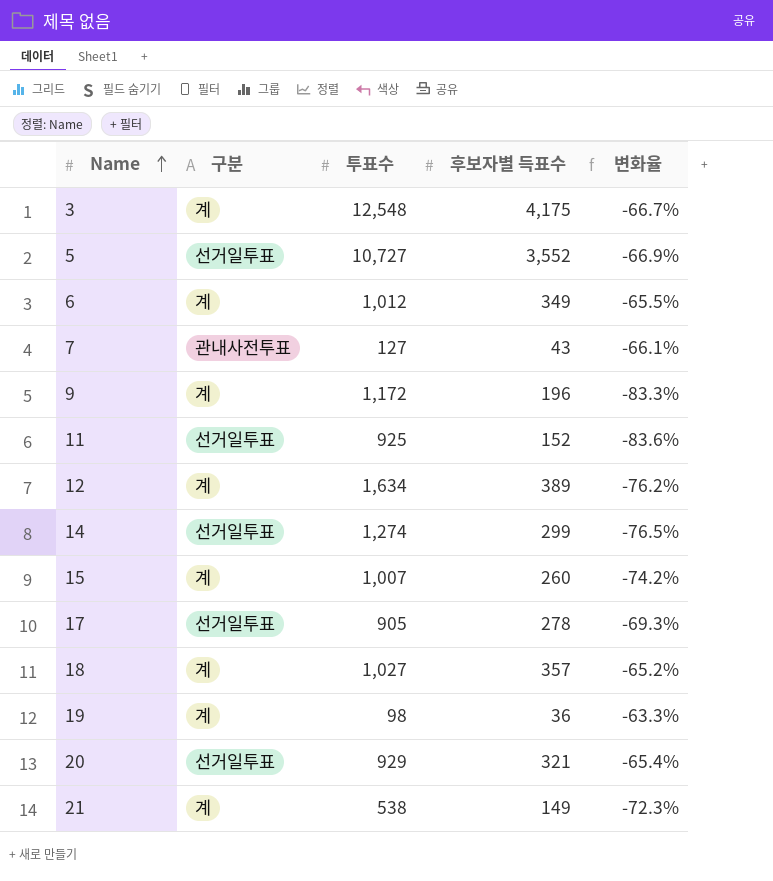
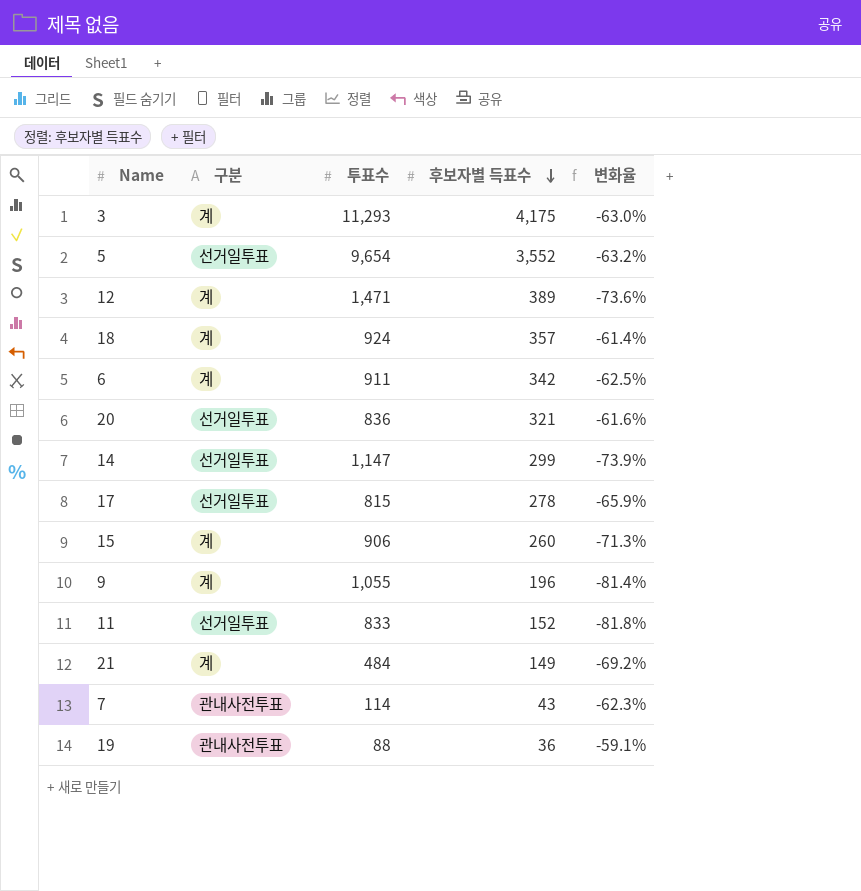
row order: Name ascending -> 후보자별 득표수 descending
3 | 투표수: 12,548 -> 11,293
3 | 변화율: -66.7% -> -63.0%
5 | 투표수: 10,727 -> 9,654
5 | 변화율: -66.9% -> -63.2%
12 | 투표수: 1,634 -> 1,471
12 | 변화율: -76.2% -> -73.6%
18 | 투표수: 1,027 -> 924
18 | 변화율: -65.2% -> -61.4%
6 | 투표수: 1,012 -> 911
6 | 후보자별 득표수: 349 -> 342
6 | 변화율: -65.5% -> -62.5%
20 | 투표수: 929 -> 836
20 | 변화율: -65.4% -> -61.6%
14 | 투표수: 1,274 -> 1,147
14 | 변화율: -76.5% -> -73.9%
17 | 투표수: 905 -> 815
17 | 변화율: -69.3% -> -65.9%
15 | 투표수: 1,007 -> 906
15 | 변화율: -74.2% -> -71.3%
9 | 투표수: 1,172 -> 1,055
9 | 변화율: -83.3% -> -81.4%
11 | 투표수: 925 -> 833
11 | 변화율: -83.6% -> -81.8%
21 | 투표수: 538 -> 484
21 | 변화율: -72.3% -> -69.2%
7 | 투표수: 127 -> 114
7 | 변화율: -66.1% -> -62.3%
19 | 구분: 계 -> 관내사전투표
19 | 투표수: 98 -> 88
19 | 변화율: -63.3% -> -59.1%

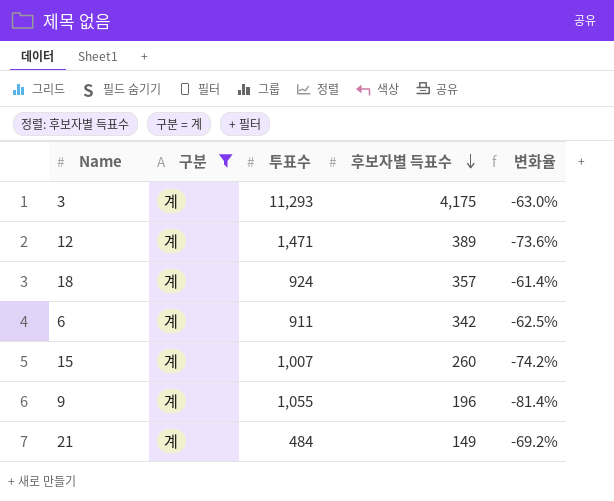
filter: none -> 구분 = 계
15 | 투표수: 906 -> 1,007
15 | 변화율: -71.3% -> -74.2%

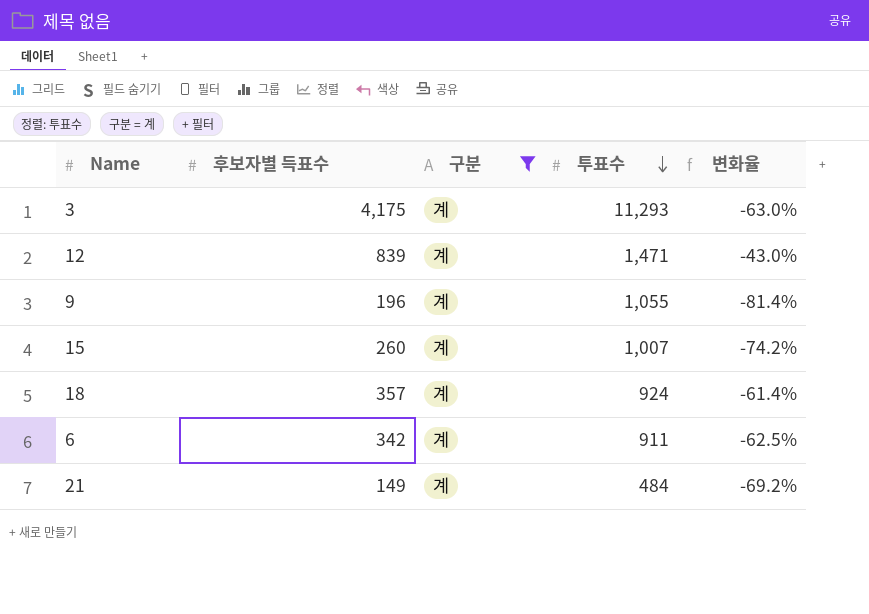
row order: 후보자별 득표수 descending -> 투표수 descending
column 후보자별 득표수 | position: 4 -> 2
12 | 후보자별 득표수: 389 -> 839
12 | 변화율: -73.6% -> -43.0%

